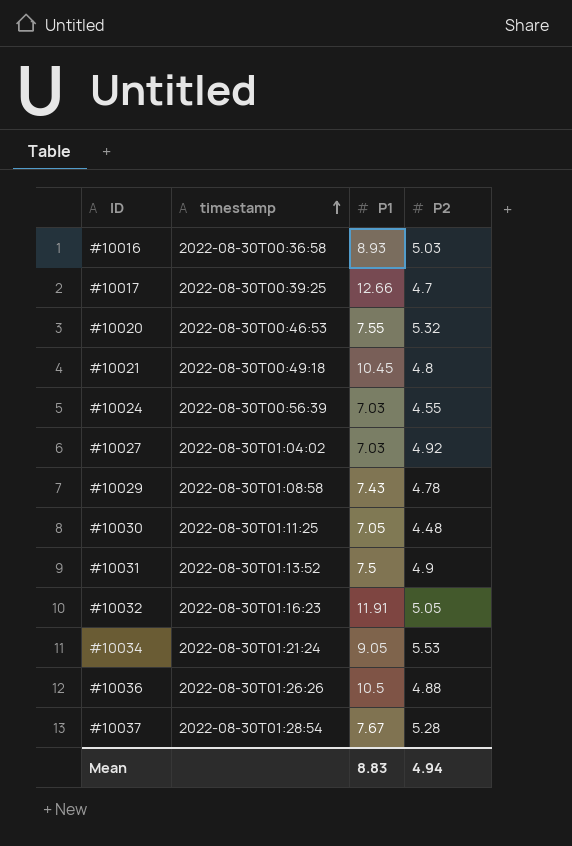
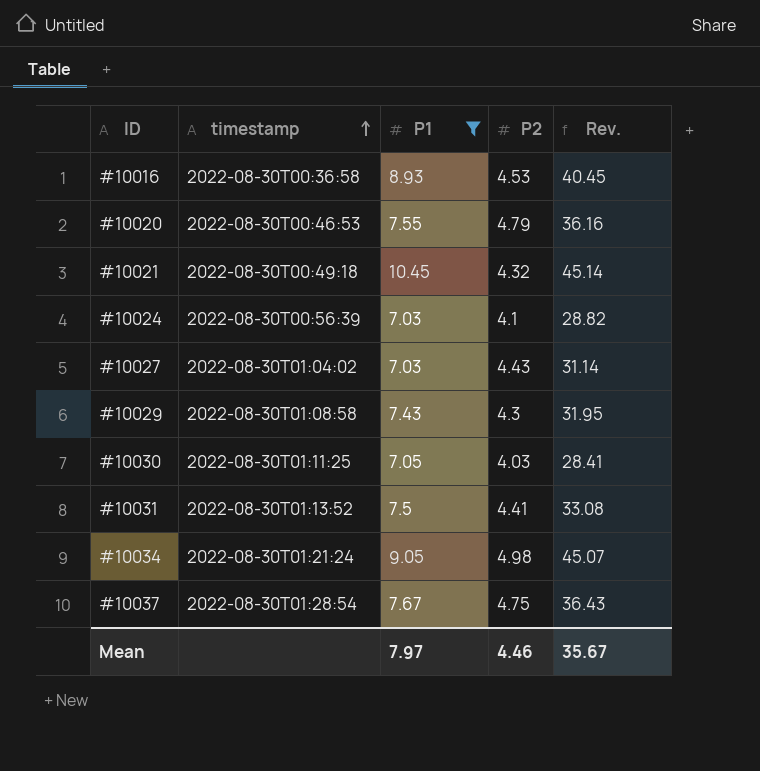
filter: none -> P1 <= 10.45
column Rev. | formula: none -> [P1] * [P2]
#10016 | P2: 5.03 -> 4.53
#10020 | P2: 5.32 -> 4.79
#10021 | P2: 4.8 -> 4.32
#10024 | P2: 4.55 -> 4.1
#10027 | P2: 4.92 -> 4.43
#10029 | P2: 4.78 -> 4.3
#10030 | P2: 4.48 -> 4.03
#10031 | P2: 4.9 -> 4.41
#10034 | P2: 5.53 -> 4.98
#10037 | P2: 5.28 -> 4.75
Mean | P1: 8.83 -> 7.97
Mean | P2: 4.94 -> 4.46

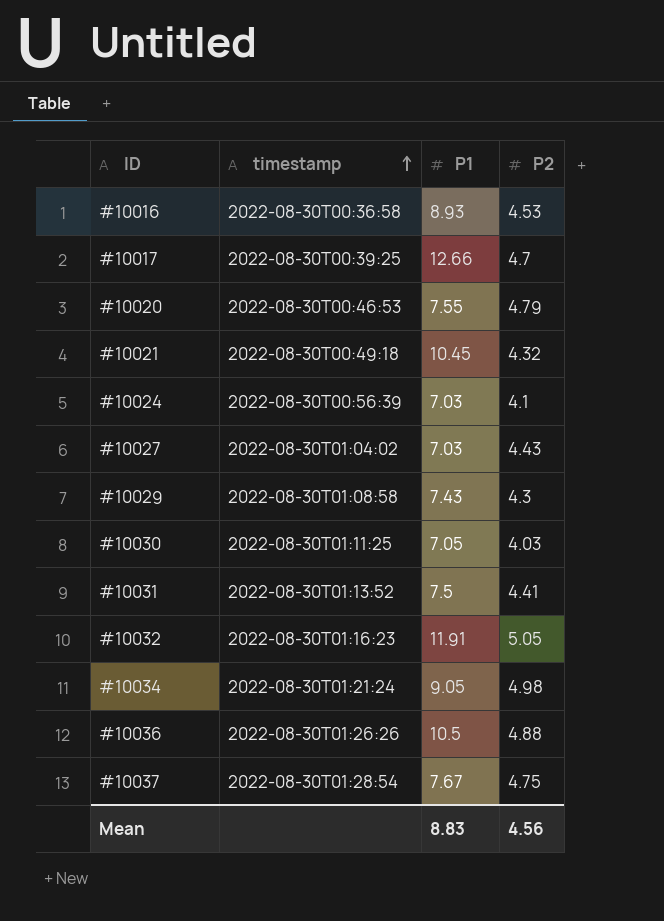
filter: P1 <= 10.45 -> none
column Rev. | formula: [P1] * [P2] -> none
Mean | P1: 7.97 -> 8.83
Mean | P2: 4.46 -> 4.56

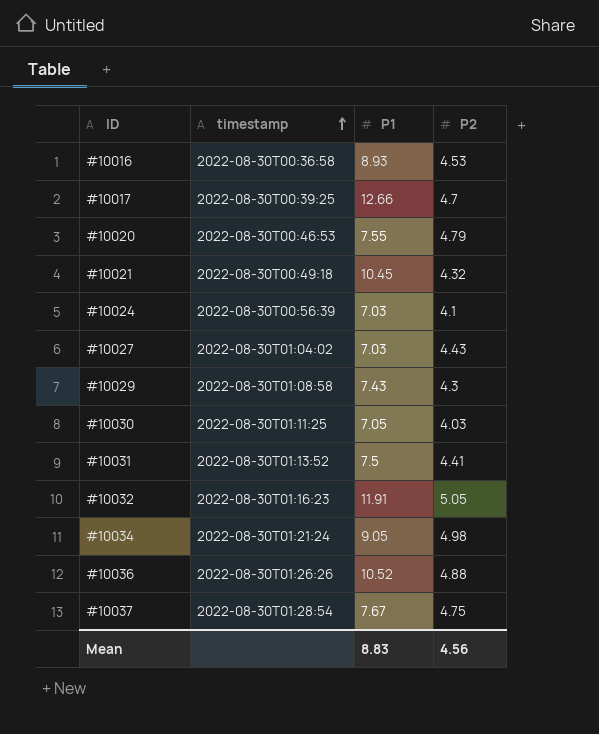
#10036 | P1: 10.5 -> 10.52

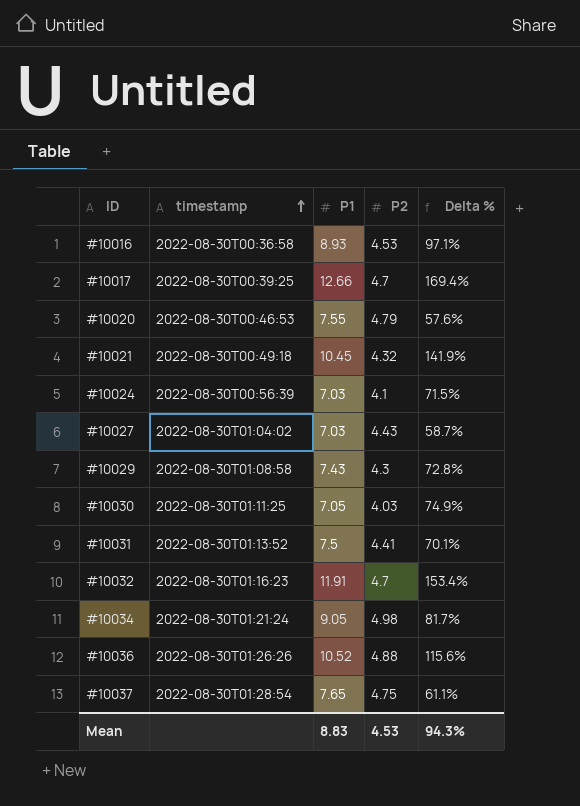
column Delta % | formula: none -> ([P1] - [P2]) / [P2]
#10032 | P2: 5.05 -> 4.7
#10037 | P1: 7.67 -> 7.65
Mean | P2: 4.56 -> 4.53

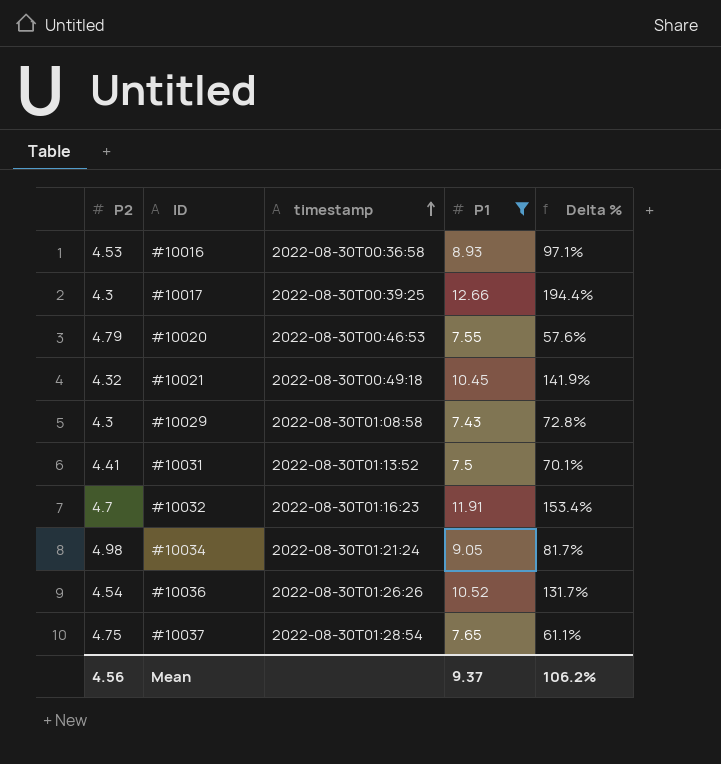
filter: none -> P1 >= 7.43
column P2 | position: 4 -> 1
#10017 | P2: 4.7 -> 4.3
#10017 | Delta %: 169.4% -> 194.4%
#10036 | P2: 4.88 -> 4.54
#10036 | Delta %: 115.6% -> 131.7%
Mean | P2: 4.53 -> 4.56
Mean | P1: 8.83 -> 9.37
Mean | Delta %: 94.3% -> 106.2%

